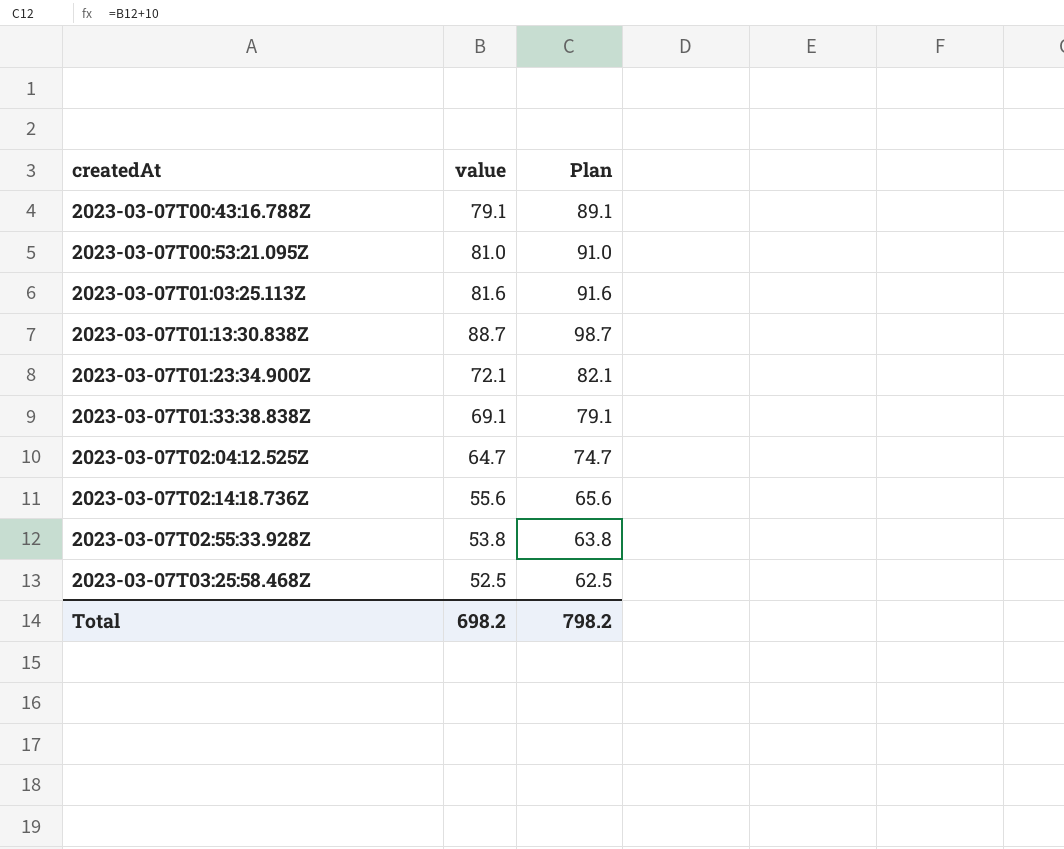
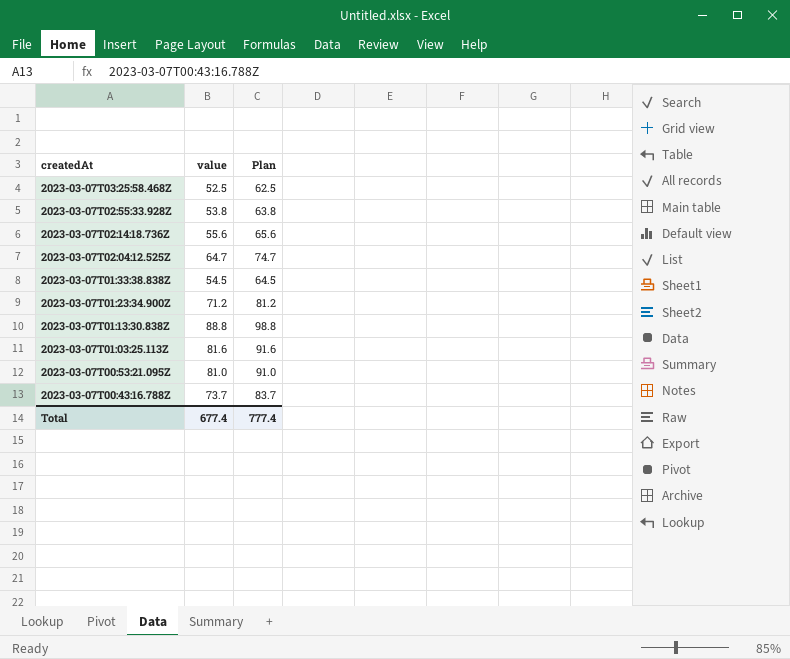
row order: createdAt ascending -> createdAt descending
2023-03-07T01:33:38.838Z | value: 69.1 -> 54.5
2023-03-07T01:33:38.838Z | Plan: 79.1 -> 64.5
2023-03-07T01:23:34.900Z | value: 72.1 -> 71.2
2023-03-07T01:23:34.900Z | Plan: 82.1 -> 81.2
2023-03-07T01:13:30.838Z | value: 88.7 -> 88.8
2023-03-07T01:13:30.838Z | Plan: 98.7 -> 98.8
2023-03-07T00:43:16.788Z | value: 79.1 -> 73.7
2023-03-07T00:43:16.788Z | Plan: 89.1 -> 83.7
Total | value: 698.2 -> 677.4
Total | Plan: 798.2 -> 777.4

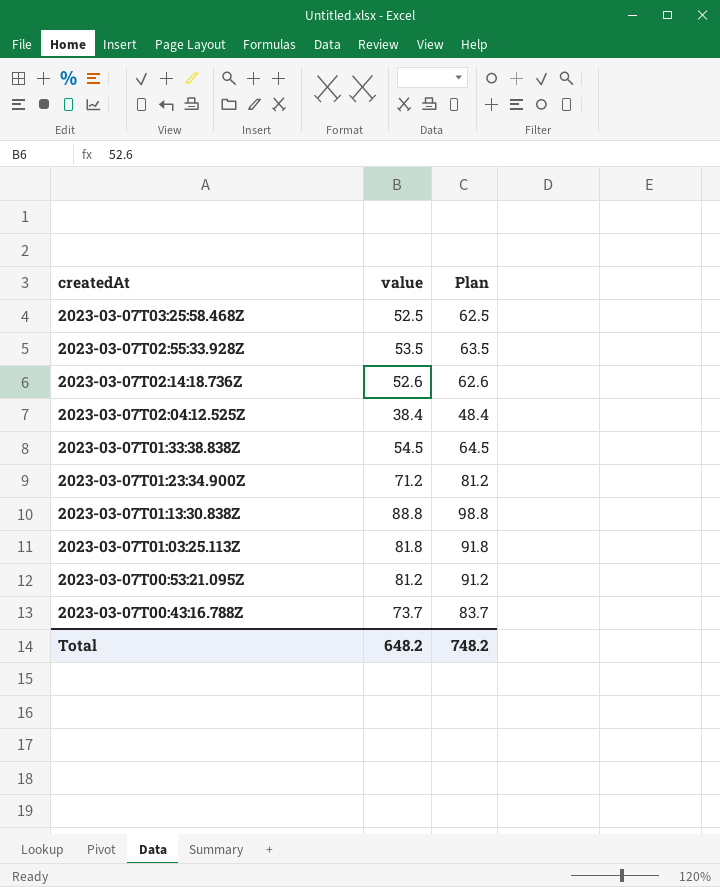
2023-03-07T02:55:33.928Z | value: 53.8 -> 53.5
2023-03-07T02:55:33.928Z | Plan: 63.8 -> 63.5
2023-03-07T02:14:18.736Z | value: 55.6 -> 52.6
2023-03-07T02:14:18.736Z | Plan: 65.6 -> 62.6
2023-03-07T02:04:12.525Z | value: 64.7 -> 38.4
2023-03-07T02:04:12.525Z | Plan: 74.7 -> 48.4
2023-03-07T01:03:25.113Z | value: 81.6 -> 81.8
2023-03-07T01:03:25.113Z | Plan: 91.6 -> 91.8
2023-03-07T00:53:21.095Z | value: 81.0 -> 81.2
2023-03-07T00:53:21.095Z | Plan: 91.0 -> 91.2
Total | value: 677.4 -> 648.2
Total | Plan: 777.4 -> 748.2

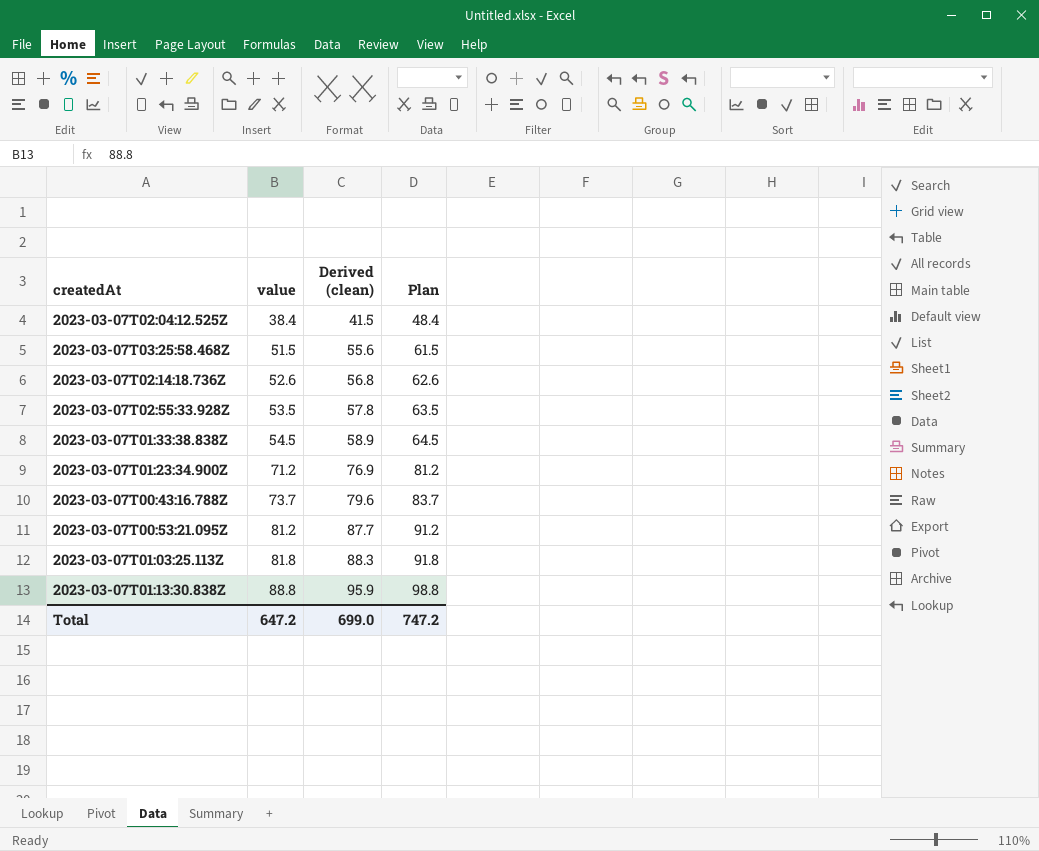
row order: createdAt descending -> value ascending
column Derived (clean) | formula: none -> [value] * 1.08
2023-03-07T03:25:58.468Z | value: 52.5 -> 51.5
2023-03-07T03:25:58.468Z | Plan: 62.5 -> 61.5
Total | value: 648.2 -> 647.2
Total | Plan: 748.2 -> 747.2

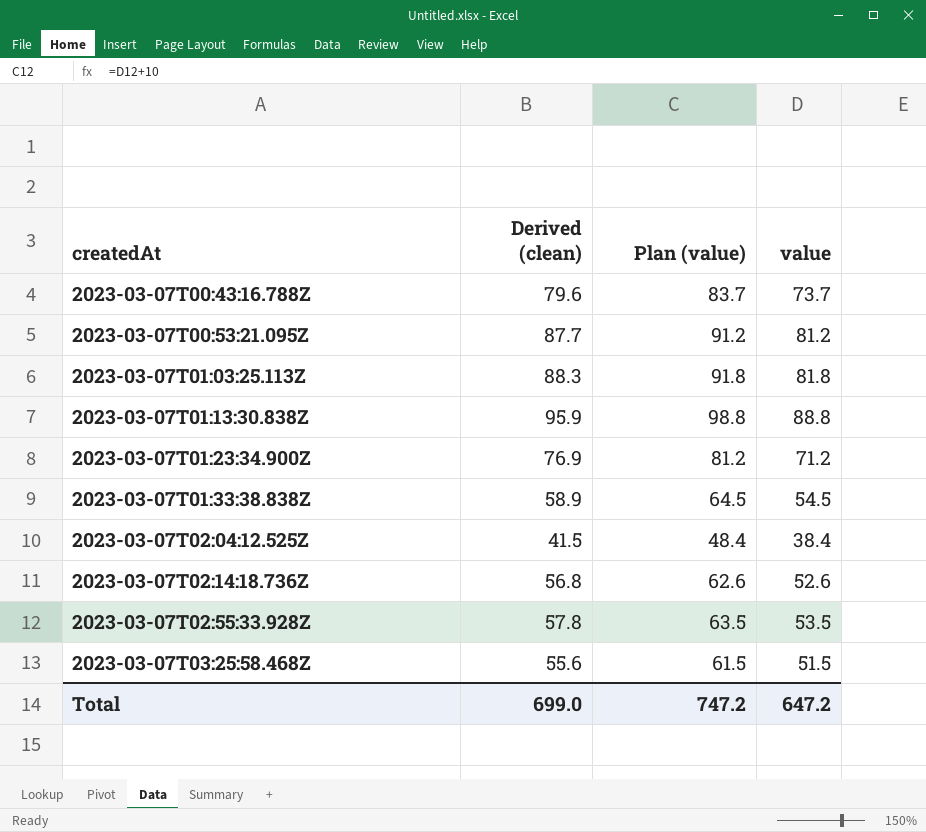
row order: value ascending -> createdAt ascending
column name: Plan -> Plan (value)
column value | position: 2 -> 4

